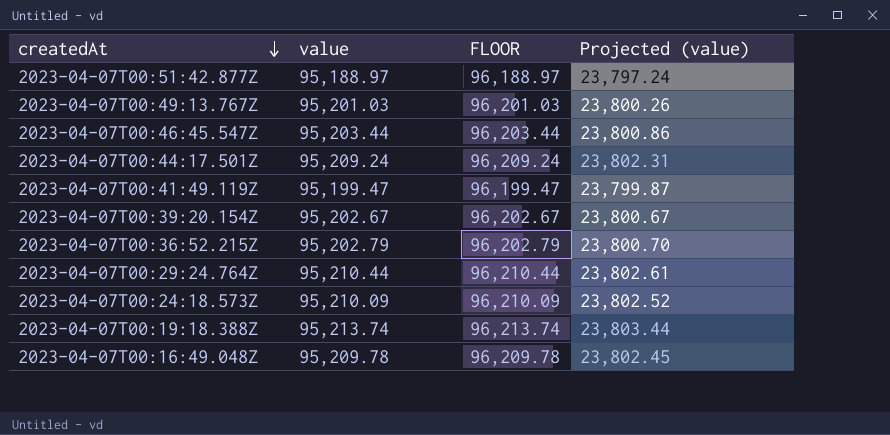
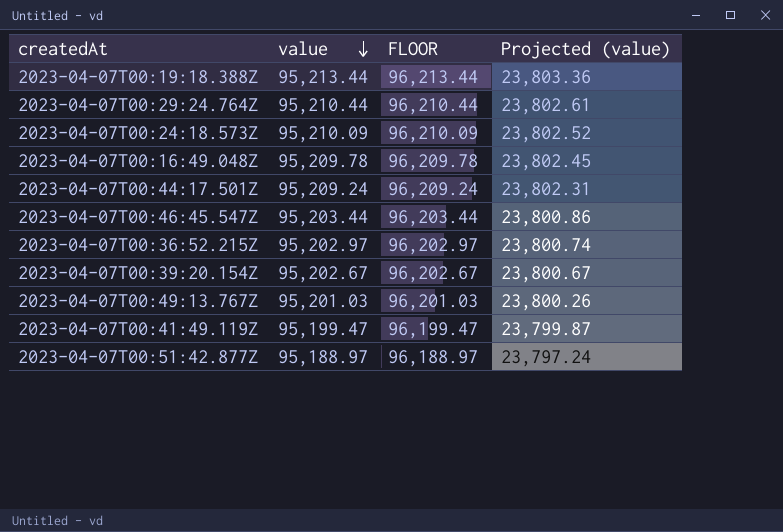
row order: createdAt descending -> value descending
2023-04-07T00:19:18.388Z | value: 95,213.74 -> 95,213.44
2023-04-07T00:19:18.388Z | FLOOR: 96,213.74 -> 96,213.44
2023-04-07T00:19:18.388Z | Projected (value): 23,803.44 -> 23,803.36
2023-04-07T00:36:52.215Z | value: 95,202.79 -> 95,202.97
2023-04-07T00:36:52.215Z | FLOOR: 96,202.79 -> 96,202.97
2023-04-07T00:36:52.215Z | Projected (value): 23,800.70 -> 23,800.74

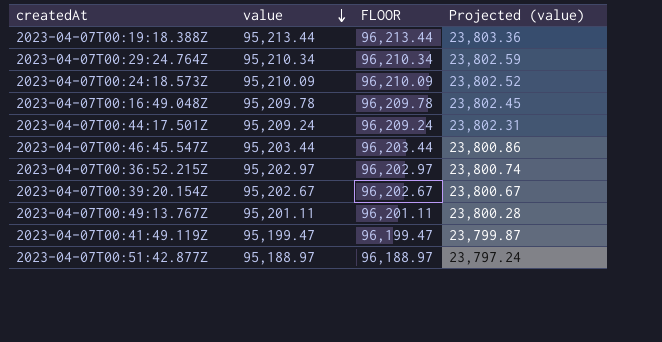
2023-04-07T00:29:24.764Z | value: 95,210.44 -> 95,210.34
2023-04-07T00:29:24.764Z | FLOOR: 96,210.44 -> 96,210.34
2023-04-07T00:29:24.764Z | Projected (value): 23,802.61 -> 23,802.59
2023-04-07T00:49:13.767Z | value: 95,201.03 -> 95,201.11
2023-04-07T00:49:13.767Z | FLOOR: 96,201.03 -> 96,201.11
2023-04-07T00:49:13.767Z | Projected (value): 23,800.26 -> 23,800.28

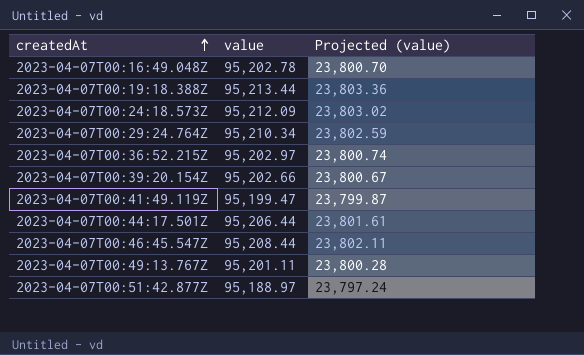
row order: value descending -> createdAt ascending
column FLOOR | formula: [value] + 1000 -> none
2023-04-07T00:16:49.048Z | value: 95,209.78 -> 95,202.78
2023-04-07T00:16:49.048Z | Projected (value): 23,802.45 -> 23,800.70
2023-04-07T00:24:18.573Z | value: 95,210.09 -> 95,212.09
2023-04-07T00:24:18.573Z | Projected (value): 23,802.52 -> 23,803.02
2023-04-07T00:39:20.154Z | value: 95,202.67 -> 95,202.66
2023-04-07T00:44:17.501Z | value: 95,209.24 -> 95,206.44
2023-04-07T00:44:17.501Z | Projected (value): 23,802.31 -> 23,801.61
2023-04-07T00:46:45.547Z | value: 95,203.44 -> 95,208.44
2023-04-07T00:46:45.547Z | Projected (value): 23,800.86 -> 23,802.11

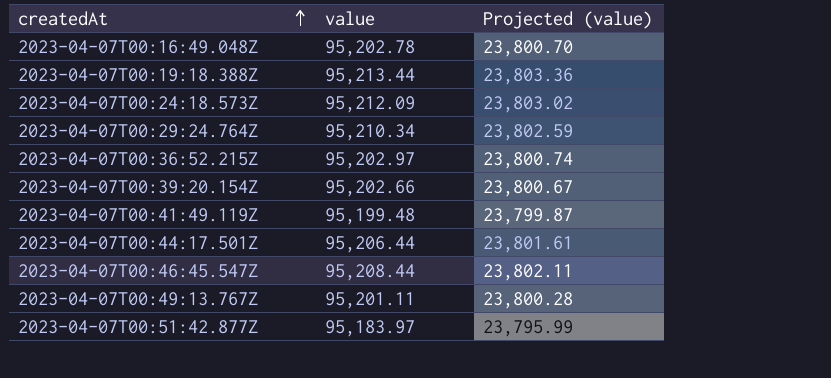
2023-04-07T00:41:49.119Z | value: 95,199.47 -> 95,199.48
2023-04-07T00:51:42.877Z | value: 95,188.97 -> 95,183.97
2023-04-07T00:51:42.877Z | Projected (value): 23,797.24 -> 23,795.99

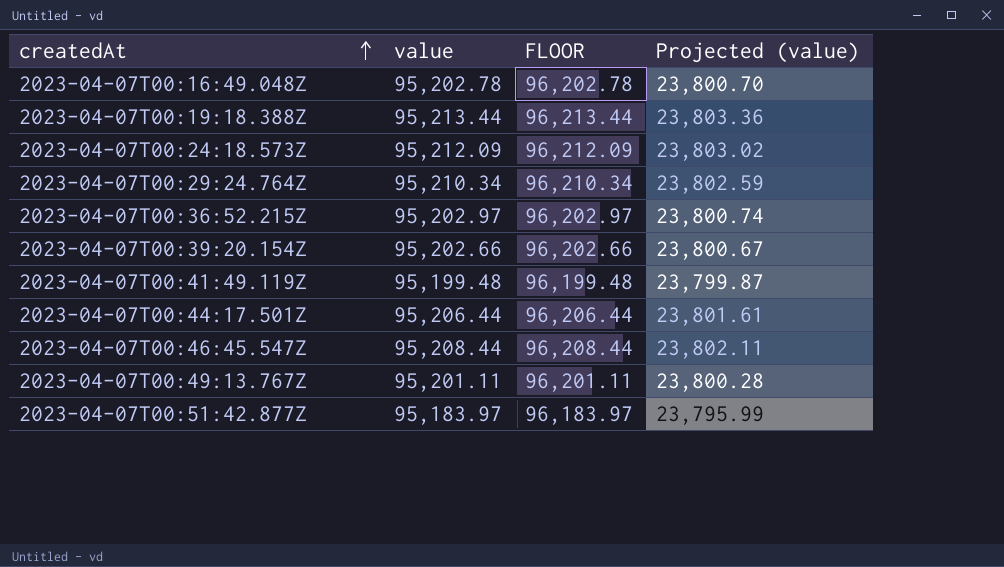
column FLOOR | formula: none -> [value] + 1000

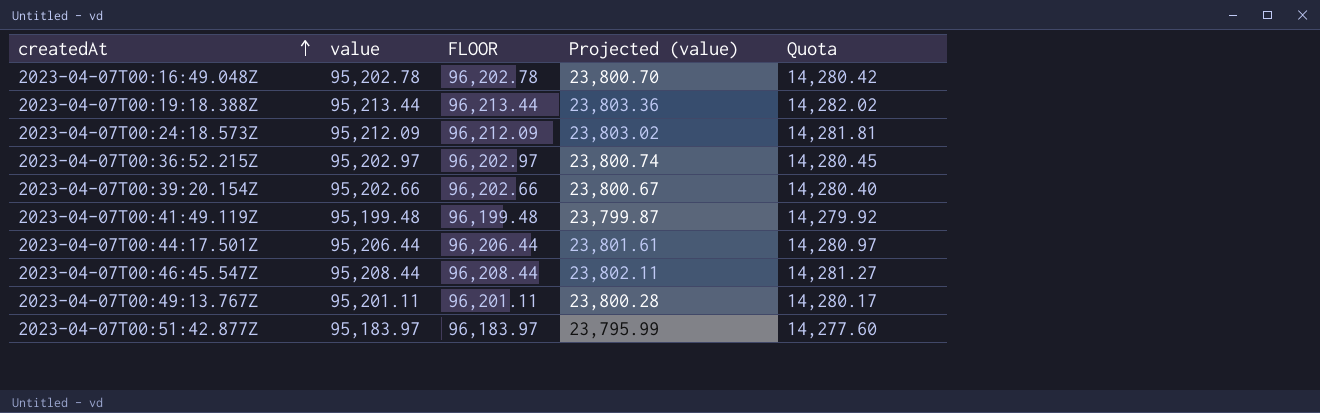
column Quota | formula: none -> [value] * 0.15
row 2023-04-07T00:29:24.764Z: 95,210.34 | 96,210.34 | 23,802.59 -> none

